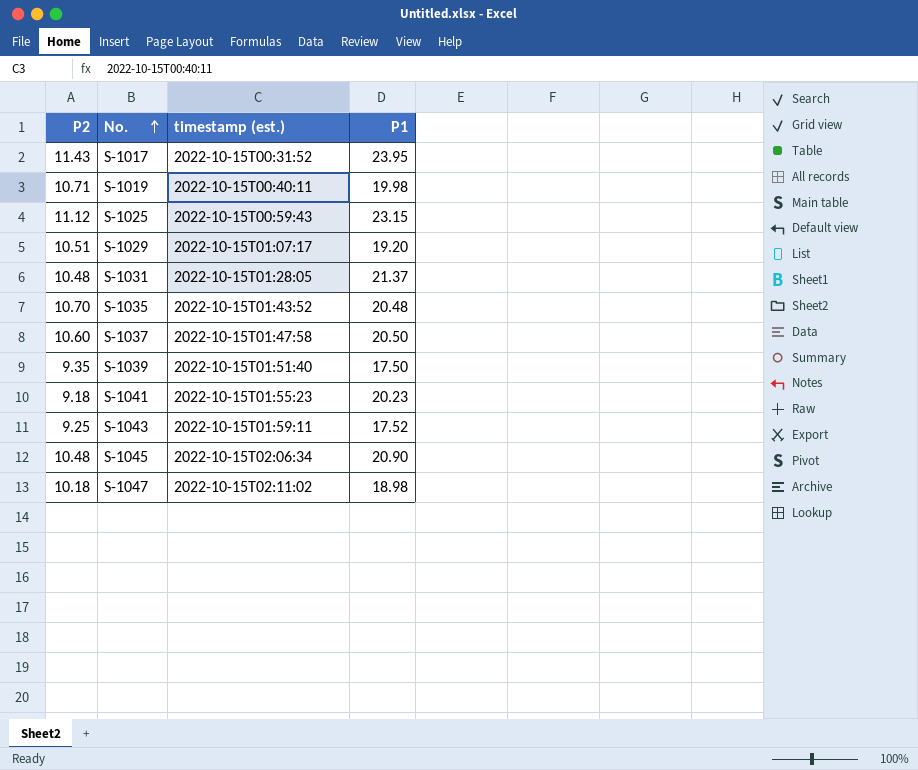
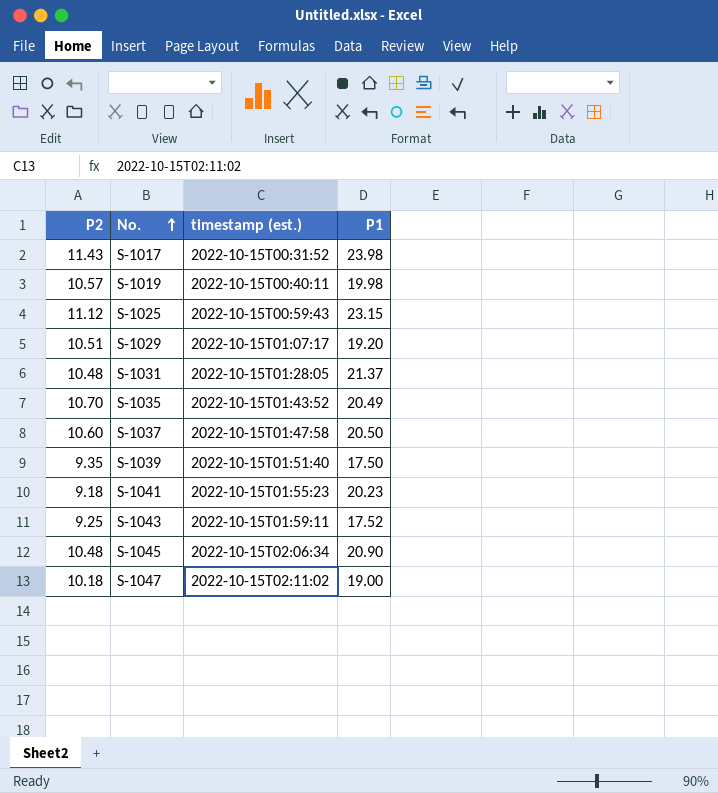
S-1017 | P1: 23.95 -> 23.98
S-1019 | P2: 10.71 -> 10.57
S-1035 | P1: 20.48 -> 20.49
S-1047 | P1: 18.98 -> 19.00

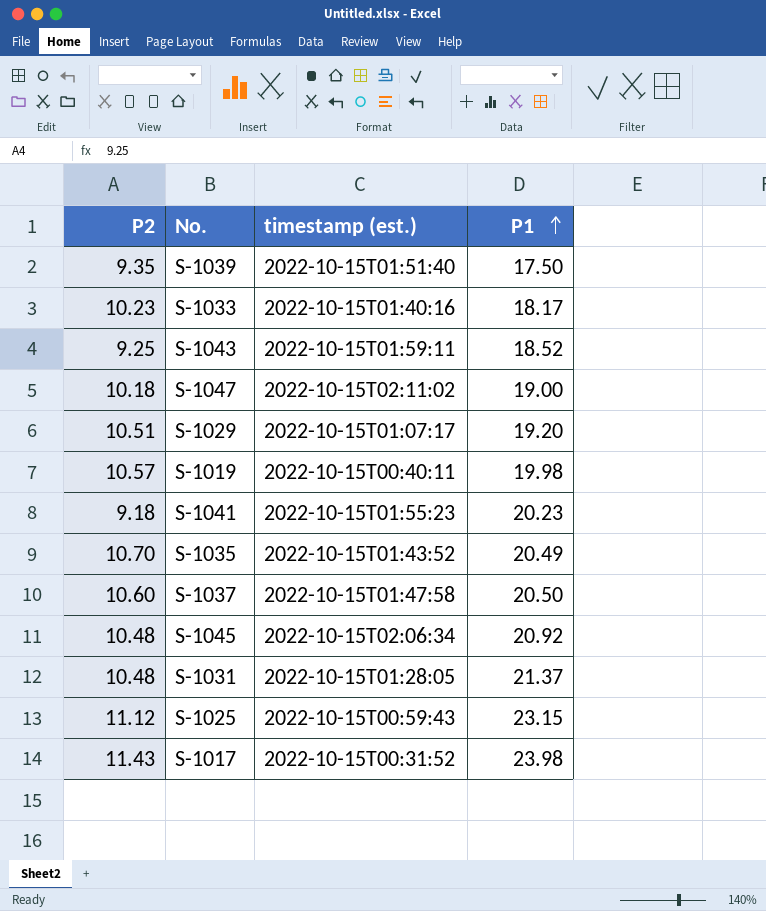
row order: No. ascending -> P1 ascending
row S-1033: none -> 10.23 | 2022-10-15T01:40:16 | 18.17
S-1043 | P1: 17.52 -> 18.52
S-1045 | P1: 20.90 -> 20.92

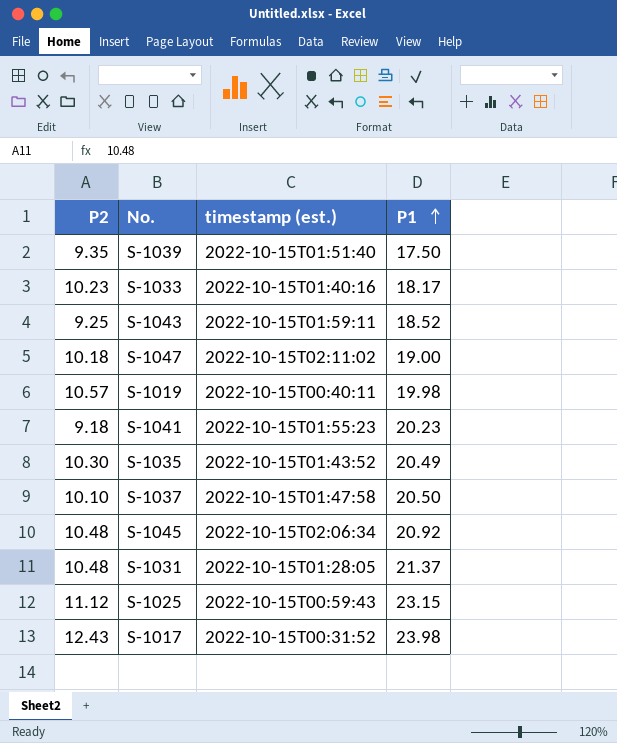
row S-1029: 10.51 | 2022-10-15T01:07:17 | 19.20 -> none
S-1035 | P2: 10.70 -> 10.30
S-1037 | P2: 10.60 -> 10.10
S-1017 | P2: 11.43 -> 12.43

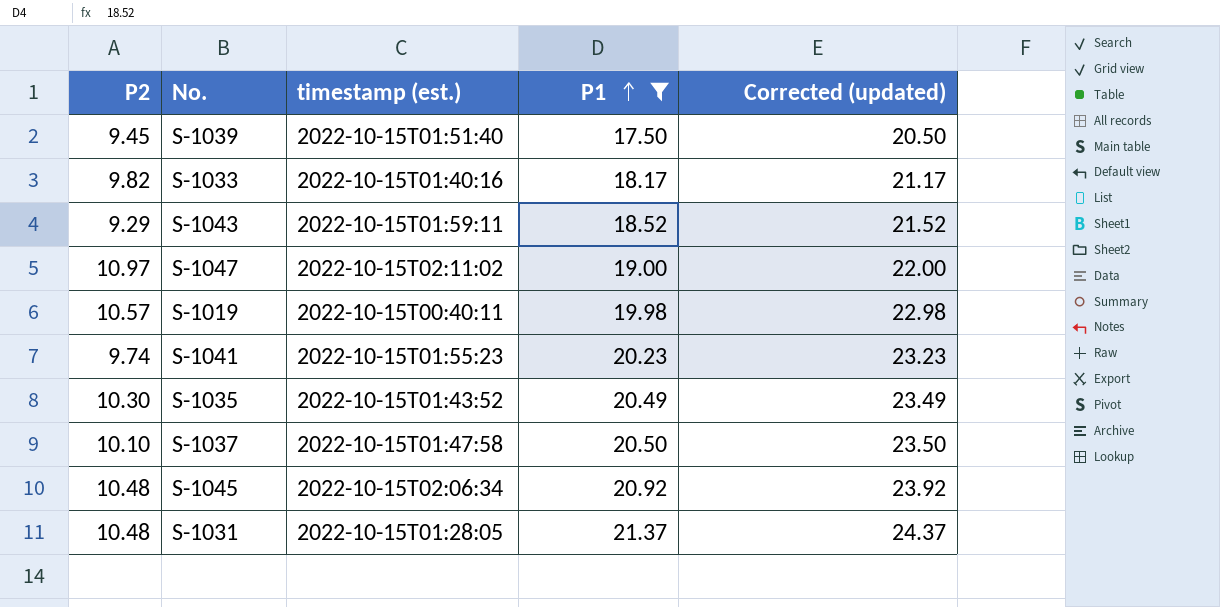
filter: none -> P1 <= 21.37
column Corrected (updated) | formula: none -> [P1] + 3
S-1039 | P2: 9.35 -> 9.45
S-1033 | P2: 10.23 -> 9.82
S-1043 | P2: 9.25 -> 9.29
S-1047 | P2: 10.18 -> 10.97
S-1041 | P2: 9.18 -> 9.74

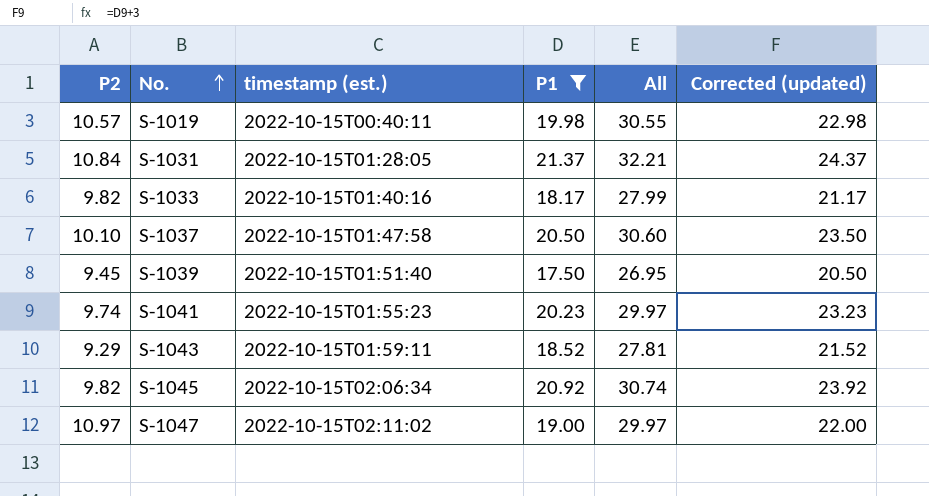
row order: P1 ascending -> No. ascending
column All | formula: none -> [P2] + [P1]
row S-1035: 10.30 | 2022-10-15T01:43:52 | 20.49 | 23.49 -> none
S-1031 | P2: 10.48 -> 10.84
S-1045 | P2: 10.48 -> 9.82

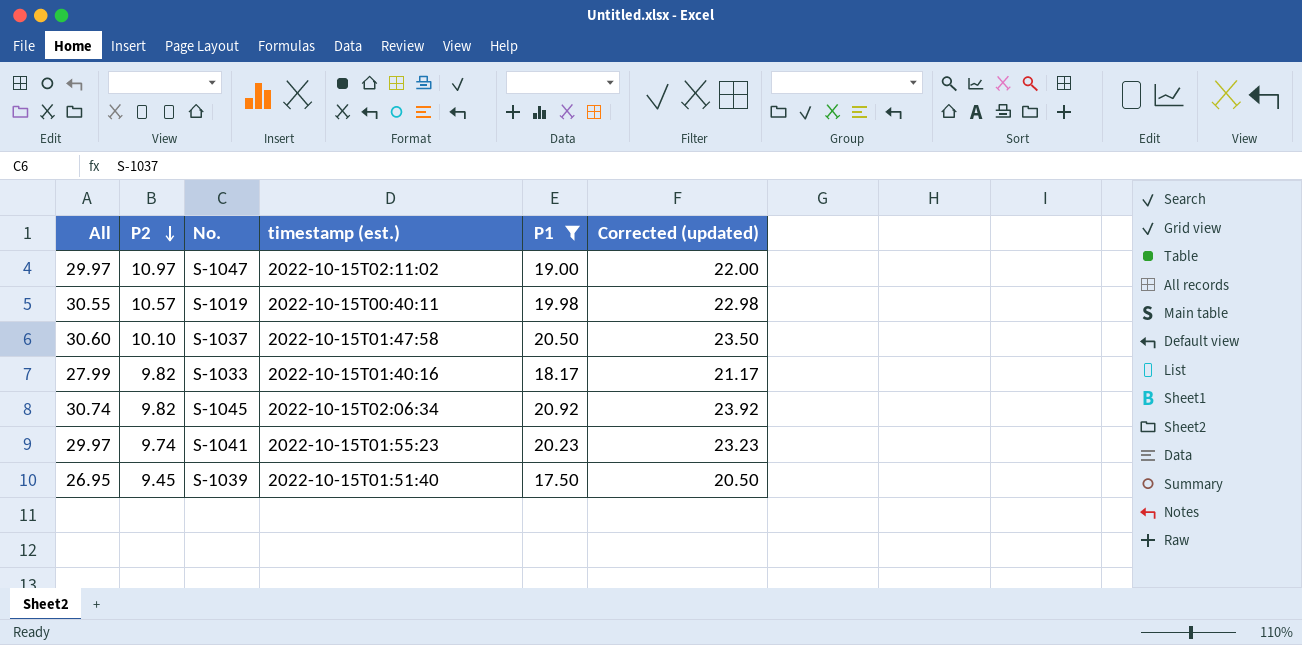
row order: No. ascending -> P2 descending
column All | position: 5 -> 1
row S-1031: 10.84 | 2022-10-15T01:28:05 | 21.37 | 32.21 | 24.37 -> none
row S-1043: 9.29 | 2022-10-15T01:59:11 | 18.52 | 27.81 | 21.52 -> none

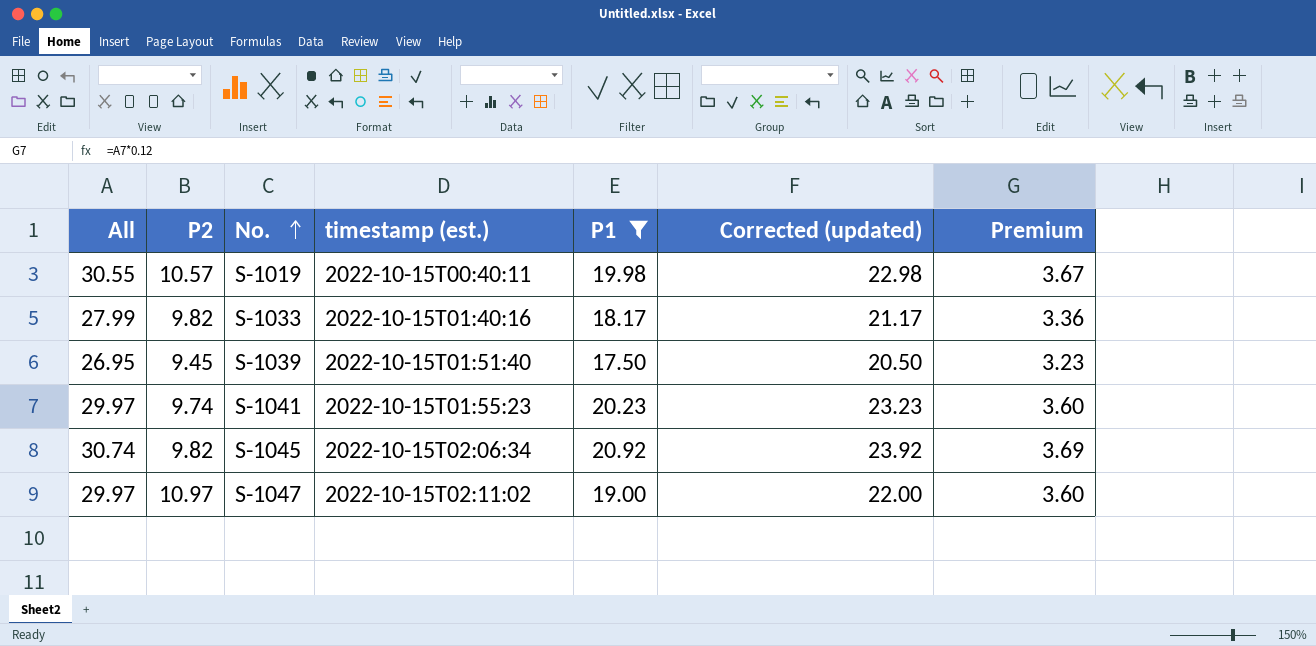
row order: P2 descending -> No. ascending
column Premium | formula: none -> [All] * 0.12
row S-1037: 30.60 | 10.10 | 2022-10-15T01:47:58 | 20.50 | 23.50 -> none

